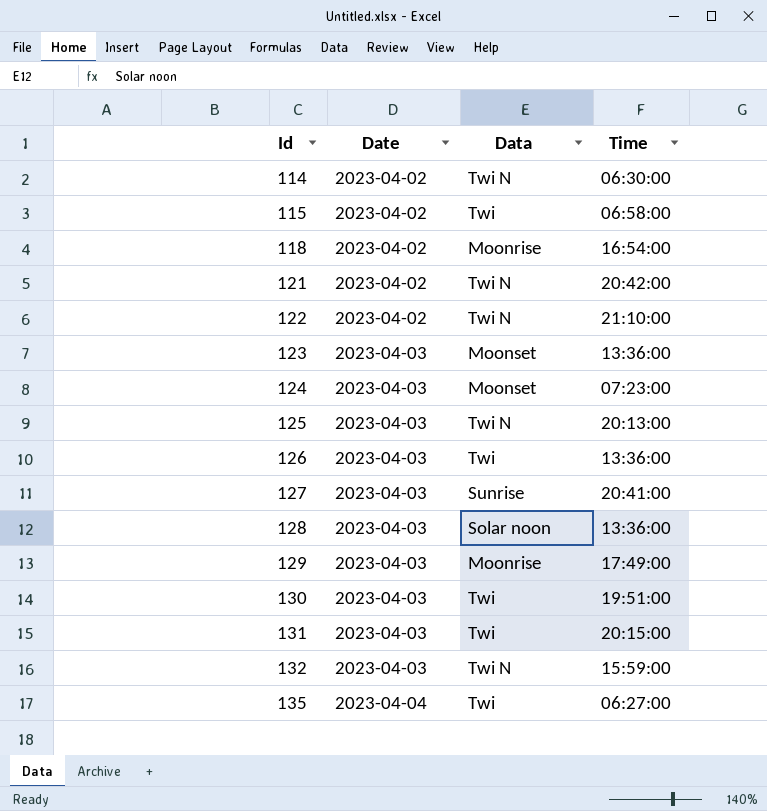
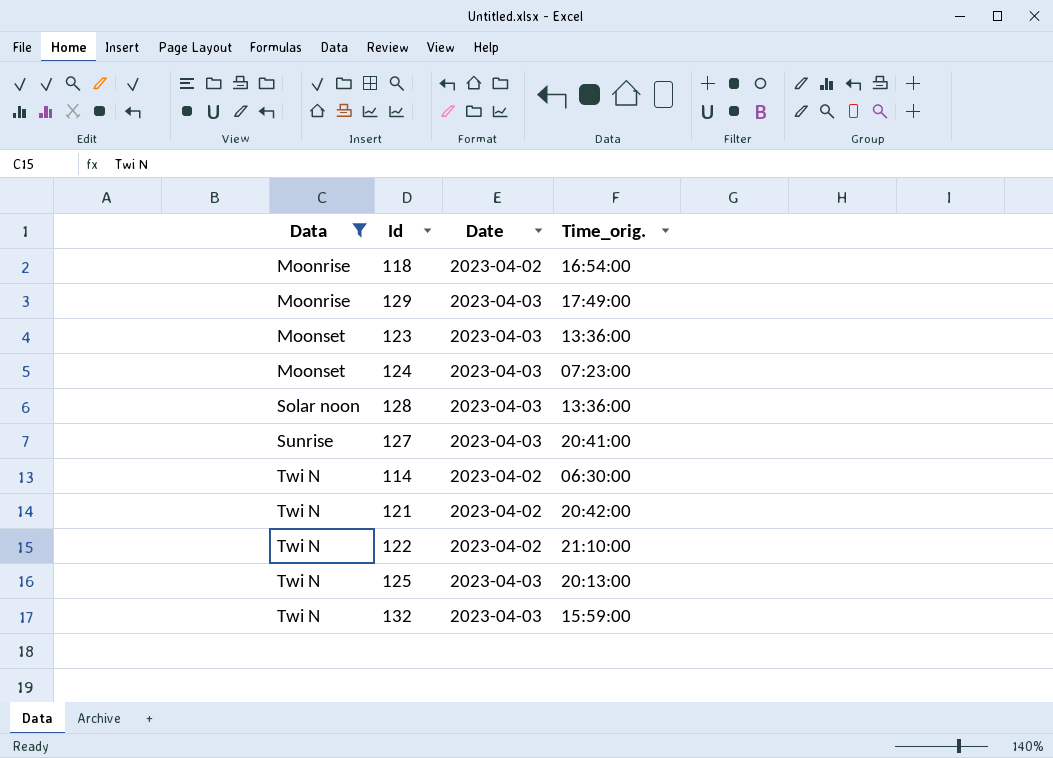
filter: none -> Data != Twi
row order: Id ascending -> Data ascending
column Data | position: 3 -> 1
column name: Time -> Time_orig.

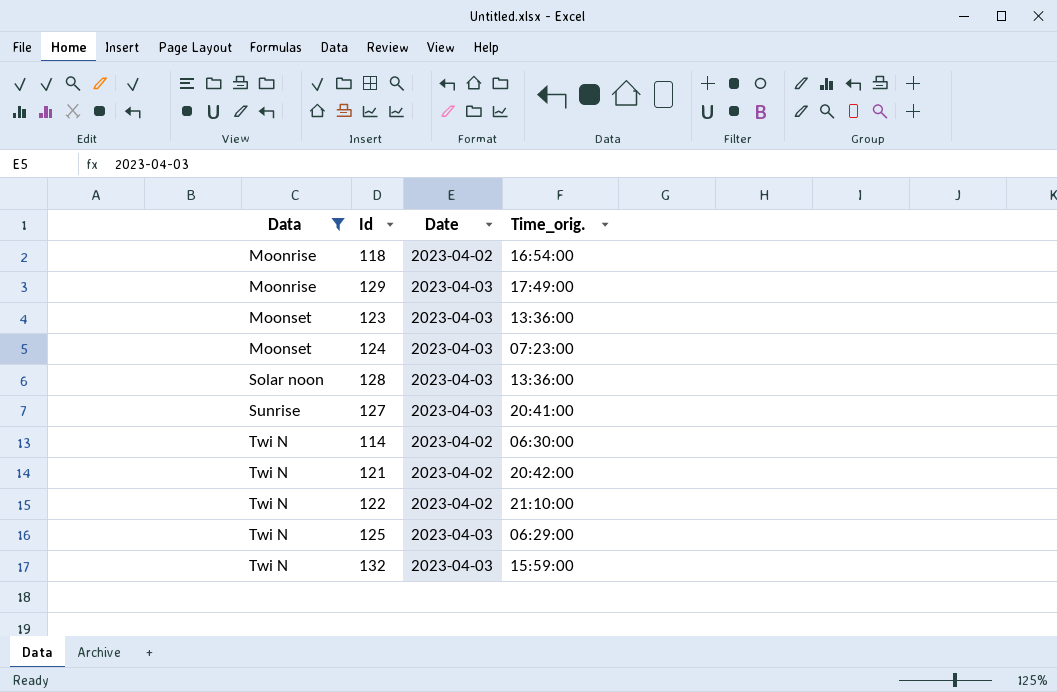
125 | Time_orig.: 20:13:00 -> 06:29:00

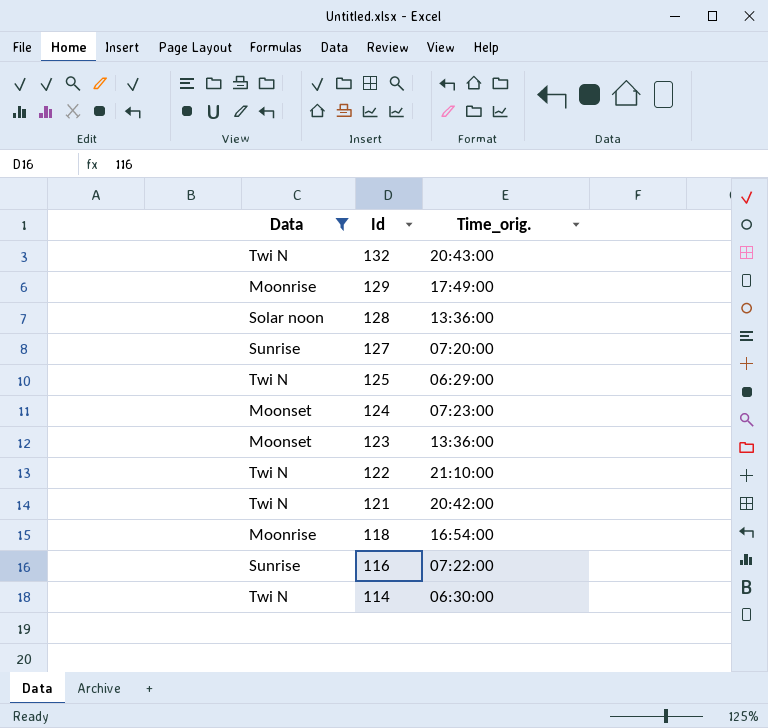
row order: Data ascending -> Id descending
column Date | position: 3 -> none
132 | Time_orig.: 15:59:00 -> 20:43:00
127 | Time_orig.: 20:41:00 -> 07:20:00
row 116: none -> Sunrise | 07:22:00

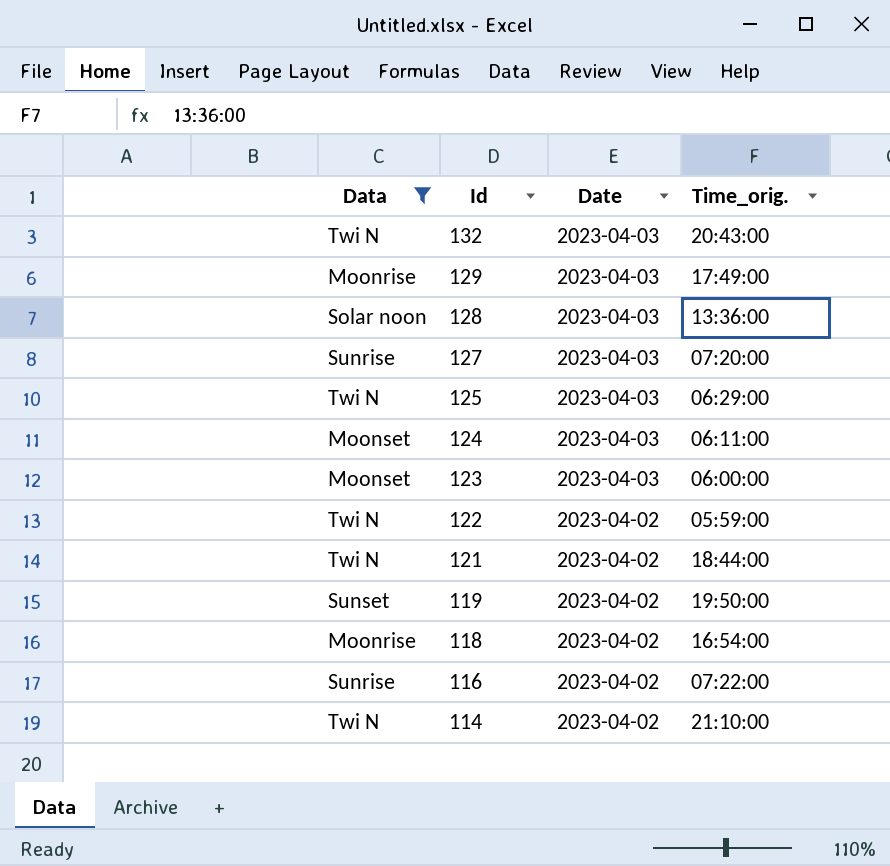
column Date | position: none -> 3
124 | Time_orig.: 07:23:00 -> 06:11:00
123 | Time_orig.: 13:36:00 -> 06:00:00
122 | Time_orig.: 21:10:00 -> 05:59:00
121 | Time_orig.: 20:42:00 -> 18:44:00
row 119: none -> Sunset | 2023-04-02 | 19:50:00
114 | Time_orig.: 06:30:00 -> 21:10:00

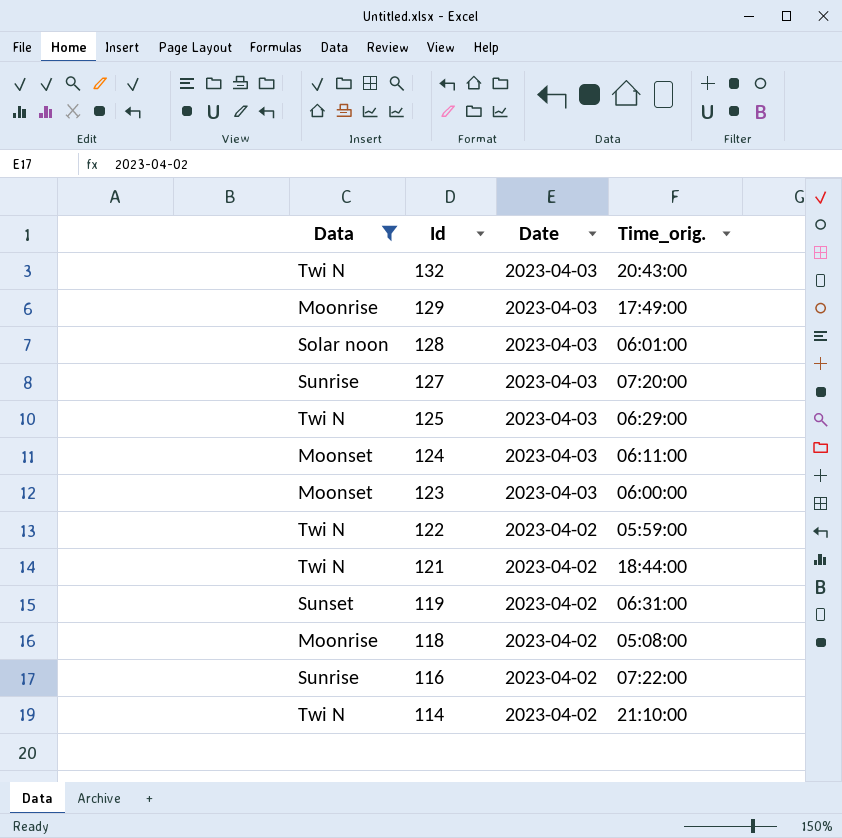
128 | Time_orig.: 13:36:00 -> 06:01:00
119 | Time_orig.: 19:50:00 -> 06:31:00
118 | Time_orig.: 16:54:00 -> 05:08:00

